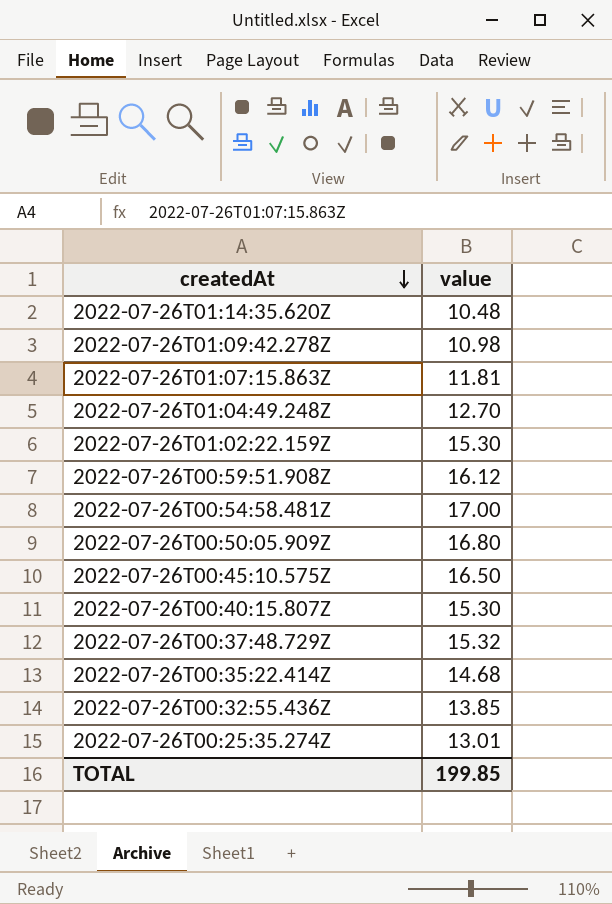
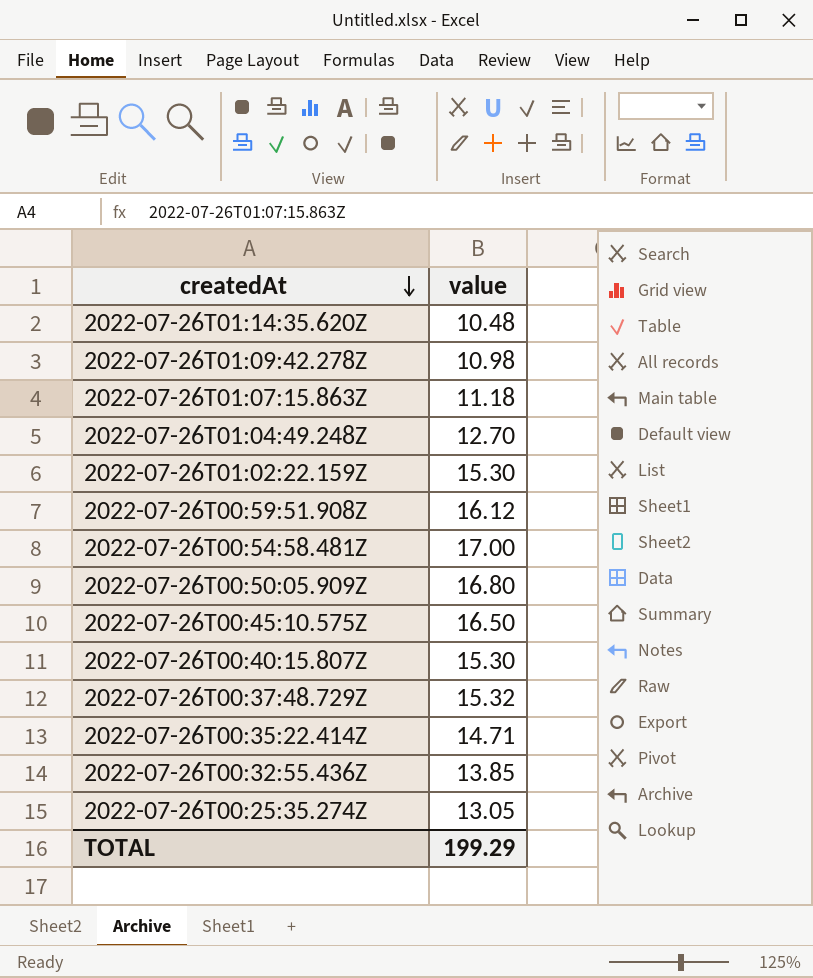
2022-07-26T01:07:15.863Z | value: 11.81 -> 11.18
2022-07-26T00:35:22.414Z | value: 14.68 -> 14.71
2022-07-26T00:25:35.274Z | value: 13.01 -> 13.05
TOTAL | value: 199.85 -> 199.29

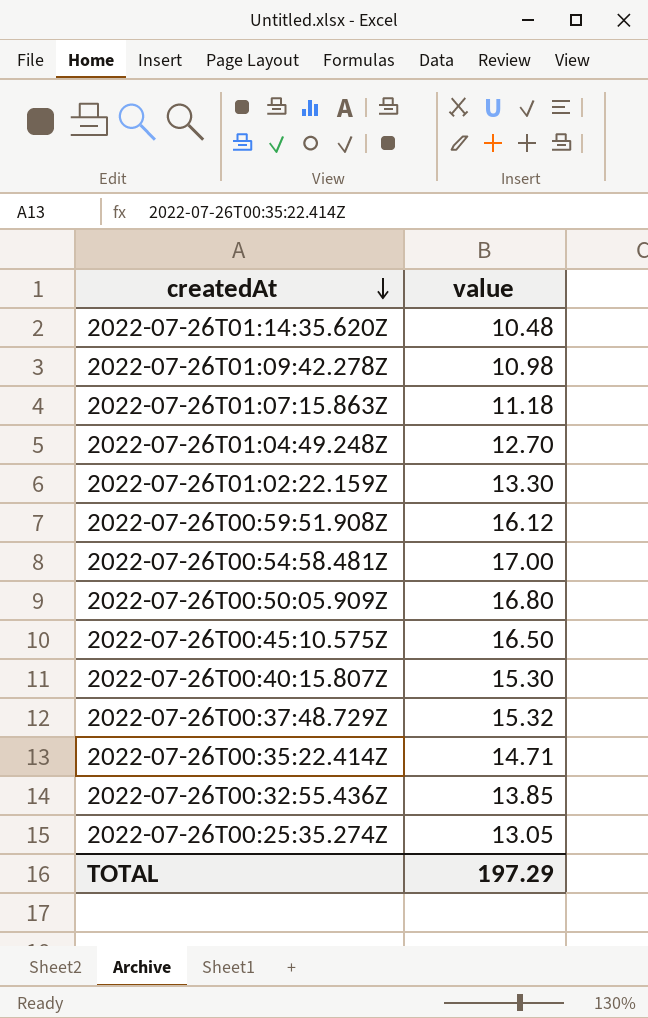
2022-07-26T01:02:22.159Z | value: 15.30 -> 13.30
TOTAL | value: 199.29 -> 197.29

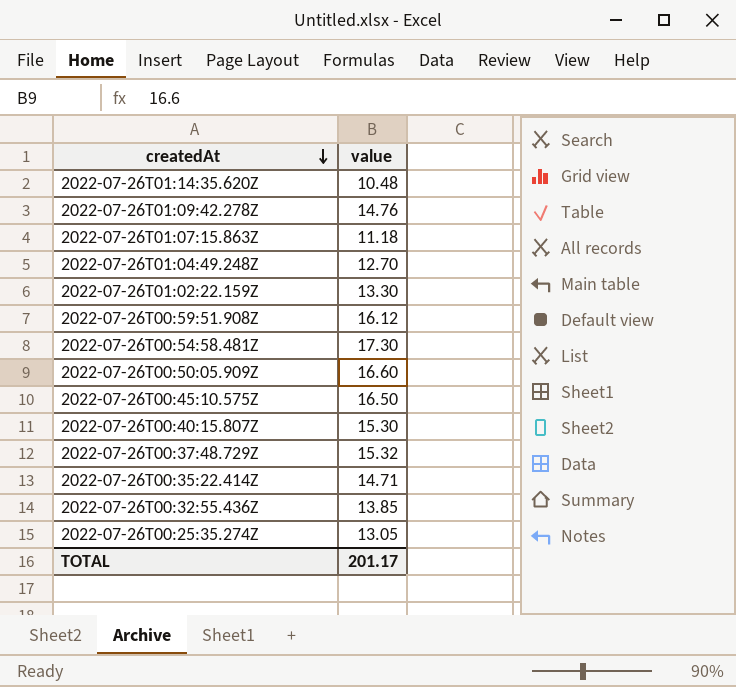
2022-07-26T01:09:42.278Z | value: 10.98 -> 14.76
2022-07-26T00:54:58.481Z | value: 17.00 -> 17.30
2022-07-26T00:50:05.909Z | value: 16.80 -> 16.60
TOTAL | value: 197.29 -> 201.17

